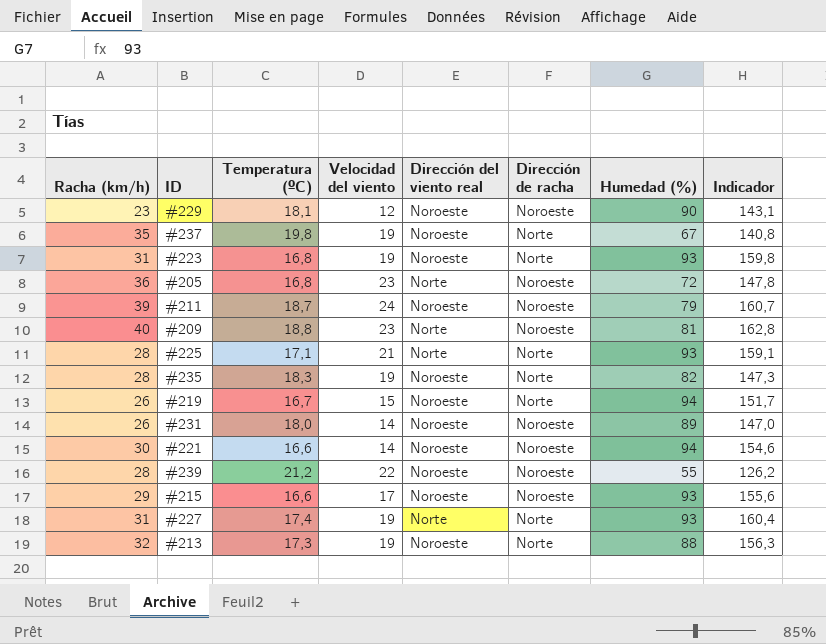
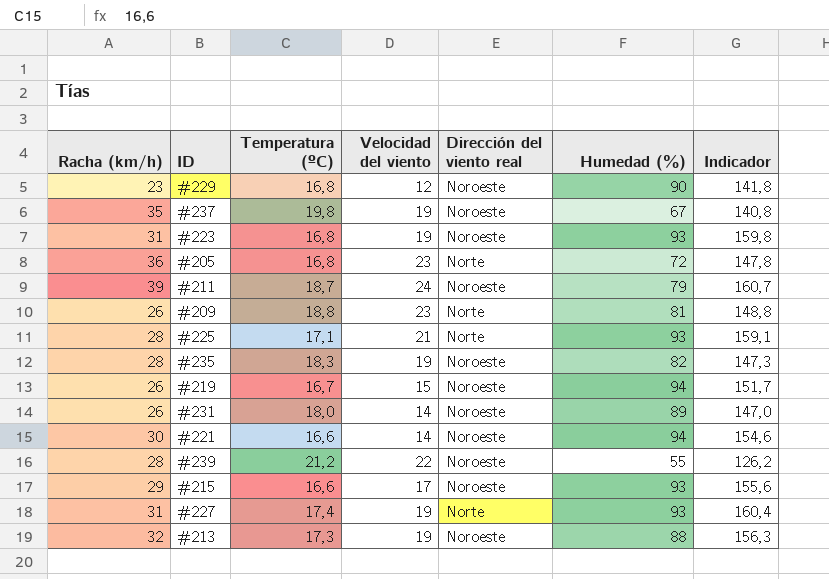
column Dirección de racha | position: 6 -> none
#229 | Temperatura (ºC): 18,1 -> 16,8
#229 | Indicador: 143,1 -> 141,8
#209 | Racha (km/h): 40 -> 26
#209 | Indicador: 162,8 -> 148,8

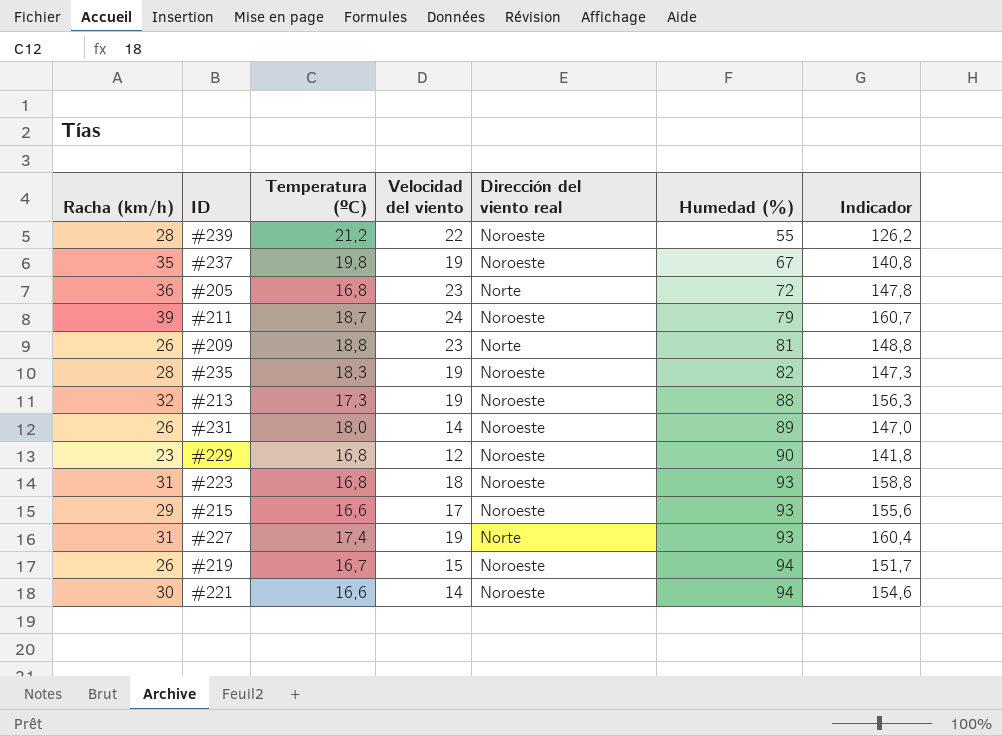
row order: none -> Humedad (%) ascending
row #225: 28 | 17,1 | 21 | Norte | 93 | 159,1 -> none
#223 | Velocidad del viento: 19 -> 18
#223 | Indicador: 159,8 -> 158,8

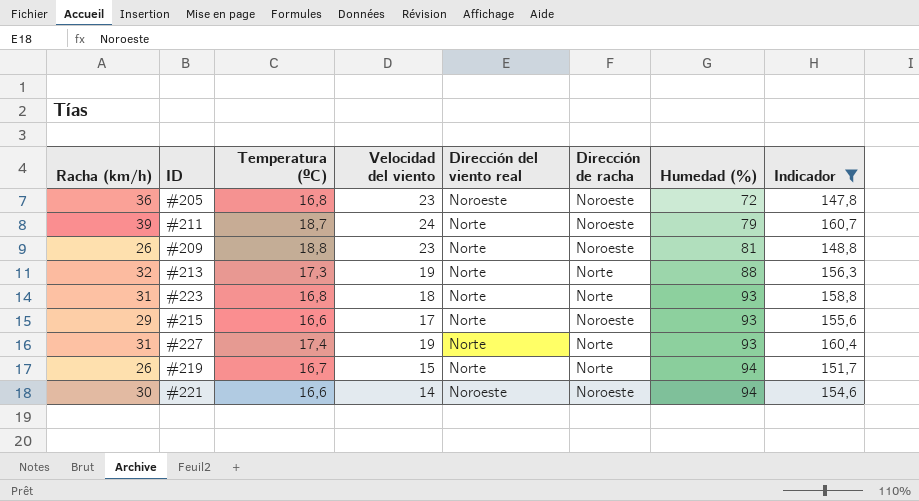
filter: none -> Indicador >= 147,8
column Dirección de racha | position: none -> 6
#205 | Dirección del viento real: Norte -> Noroeste
#211 | Dirección del viento real: Noroeste -> Norte
#213 | Dirección del viento real: Noroeste -> Norte
#223 | Dirección del viento real: Noroeste -> Norte
#215 | Dirección del viento real: Noroeste -> Norte
#219 | Dirección del viento real: Noroeste -> Norte

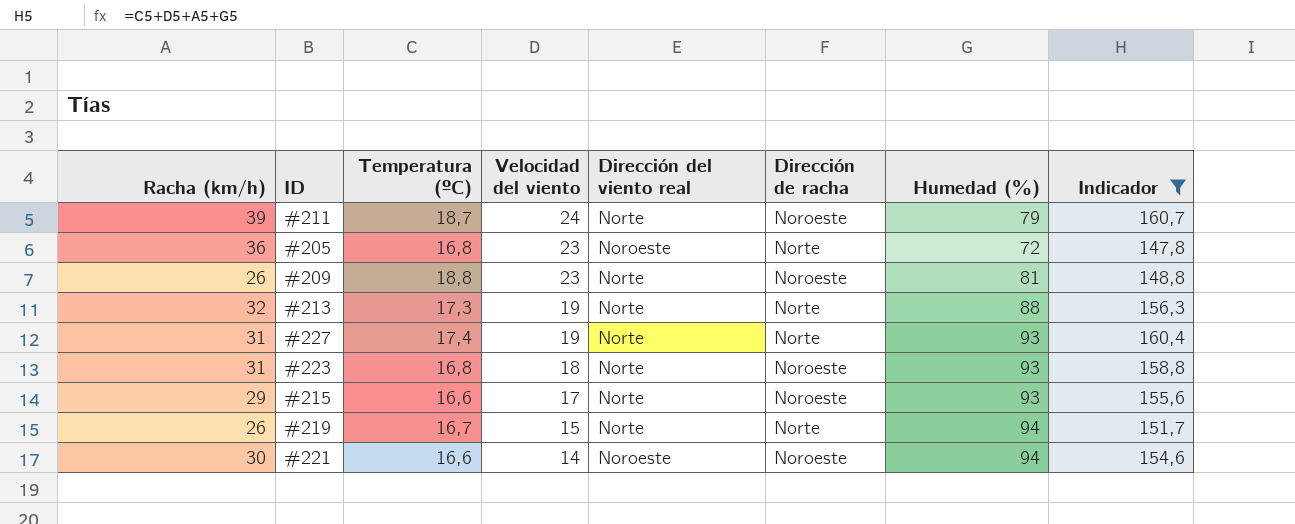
row order: Humedad (%) ascending -> Velocidad del viento descending
#205 | Dirección de racha: Noroeste -> Norte
#223 | Dirección de racha: Norte -> Noroeste

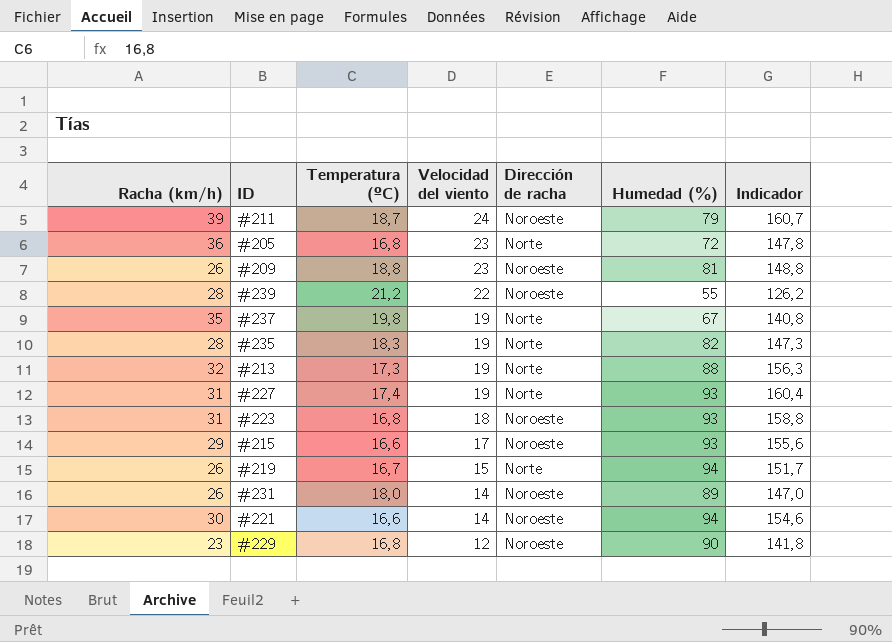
filter: Indicador >= 147,8 -> none
column Dirección del viento real | position: 5 -> none

